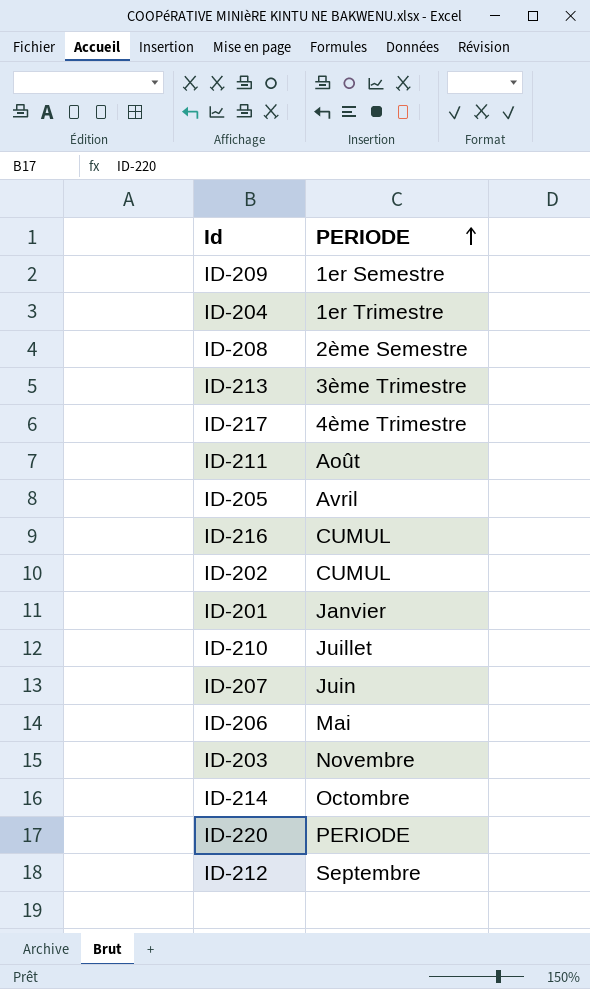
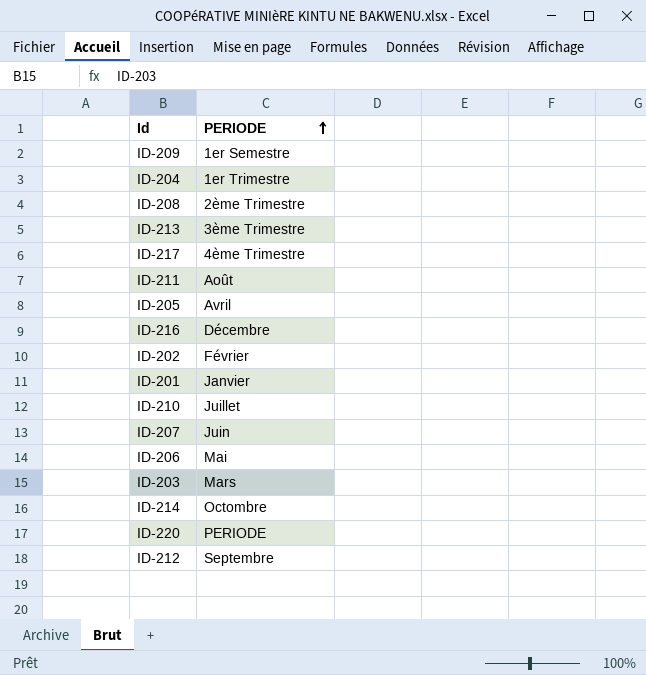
ID-208 | PERIODE: 2ème Semestre -> 2ème Trimestre
ID-216 | PERIODE: CUMUL -> Décembre
ID-202 | PERIODE: CUMUL -> Février
ID-203 | PERIODE: Novembre -> Mars

